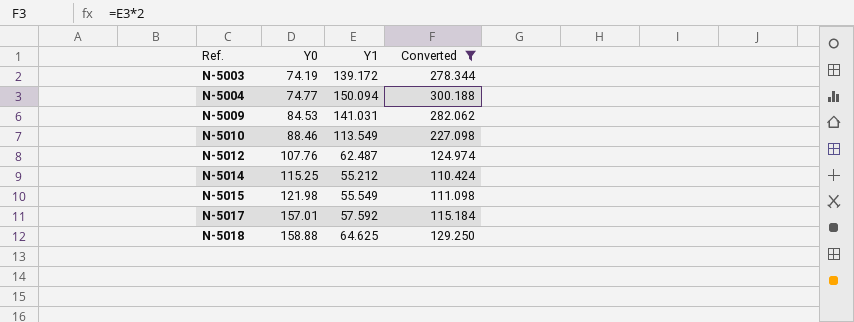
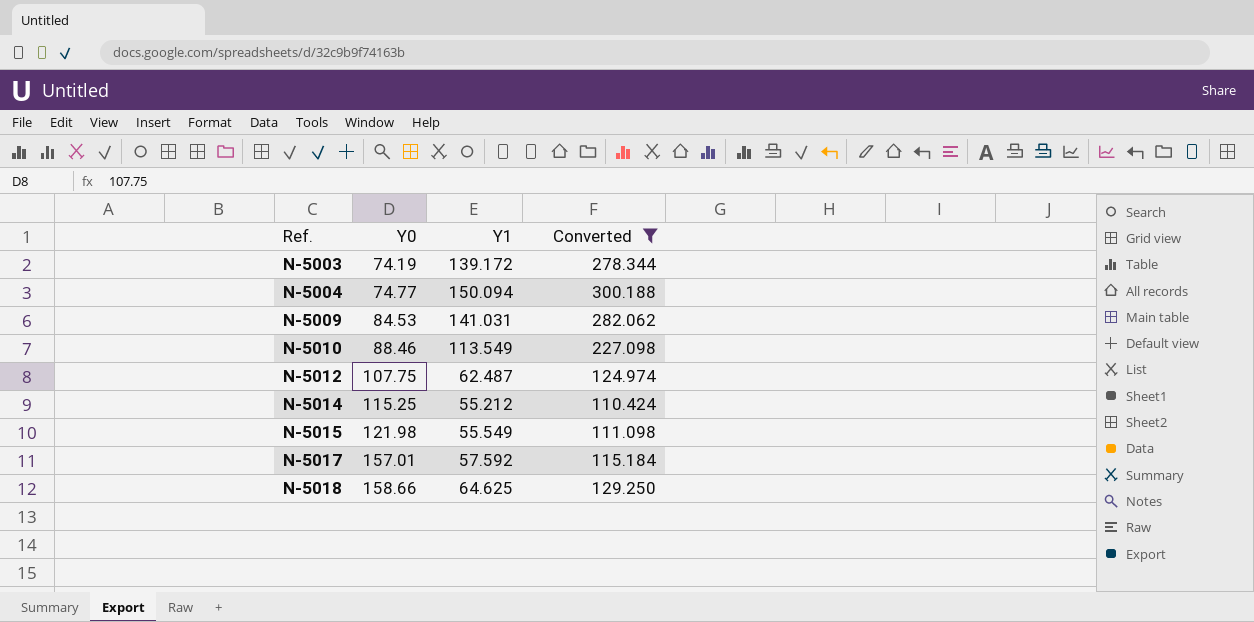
N-5012 | Y0: 107.76 -> 107.75
N-5018 | Y0: 158.88 -> 158.66

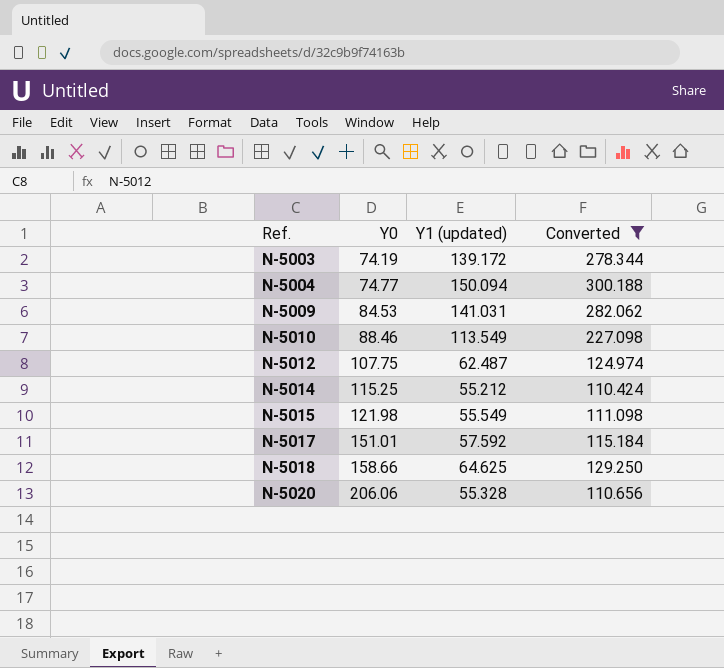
column name: Y1 -> Y1 (updated)
N-5017 | Y0: 157.01 -> 151.01
row N-5020: none -> 206.06 | 55.328 | 110.656

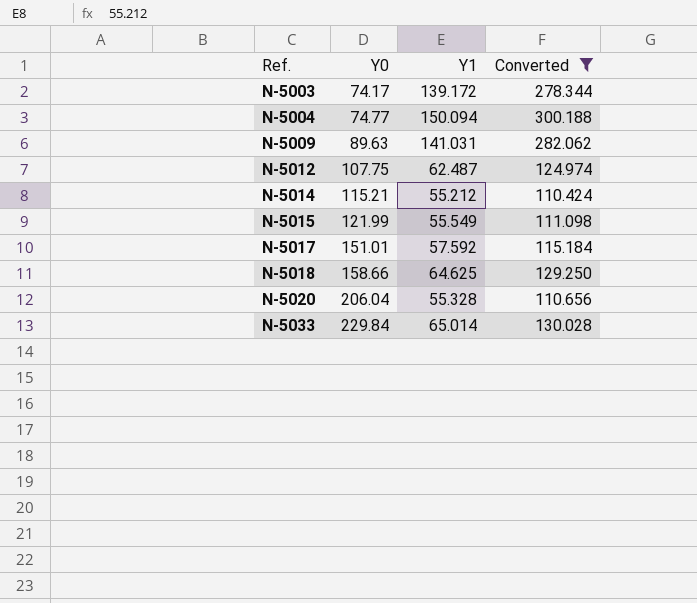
column name: Y1 (updated) -> Y1
row N-5010: 88.46 | 113.549 | 227.098 -> none
N-5003 | Y0: 74.19 -> 74.17
N-5009 | Y0: 84.53 -> 89.63
N-5014 | Y0: 115.25 -> 115.21
N-5015 | Y0: 121.98 -> 121.99
N-5020 | Y0: 206.06 -> 206.04
row N-5033: none -> 229.84 | 65.014 | 130.028

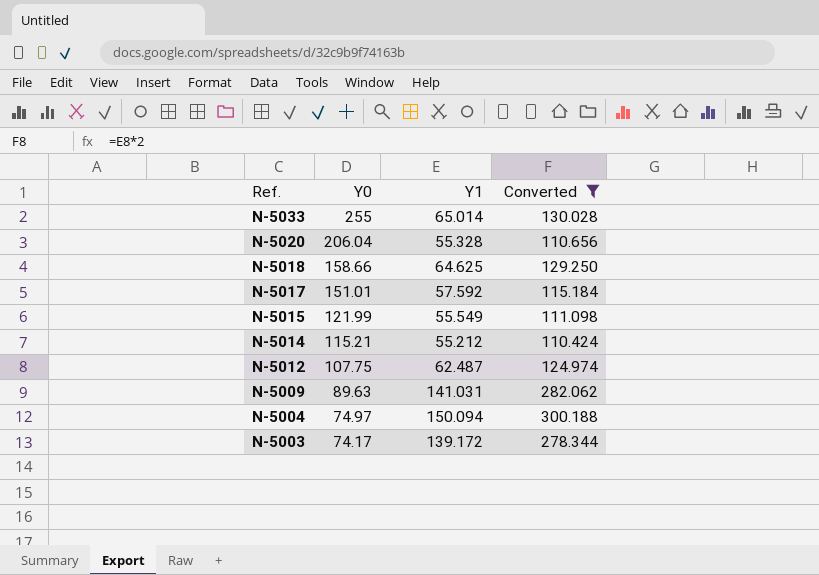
row order: Ref. ascending -> Ref. descending
N-5033 | Y0: 229.84 -> 255
N-5004 | Y0: 74.77 -> 74.97

